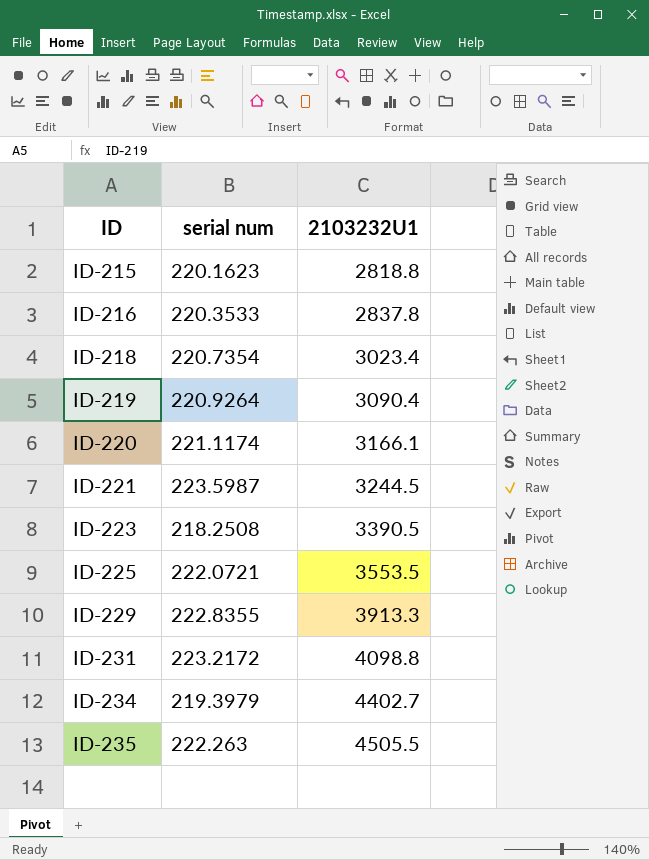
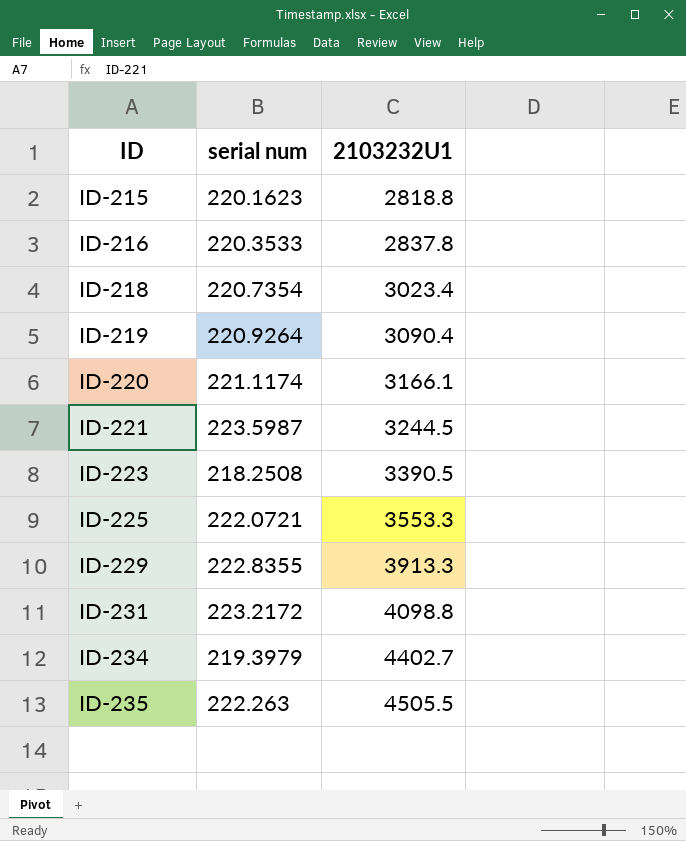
ID-225 | 2103232U1: 3553.5 -> 3553.3

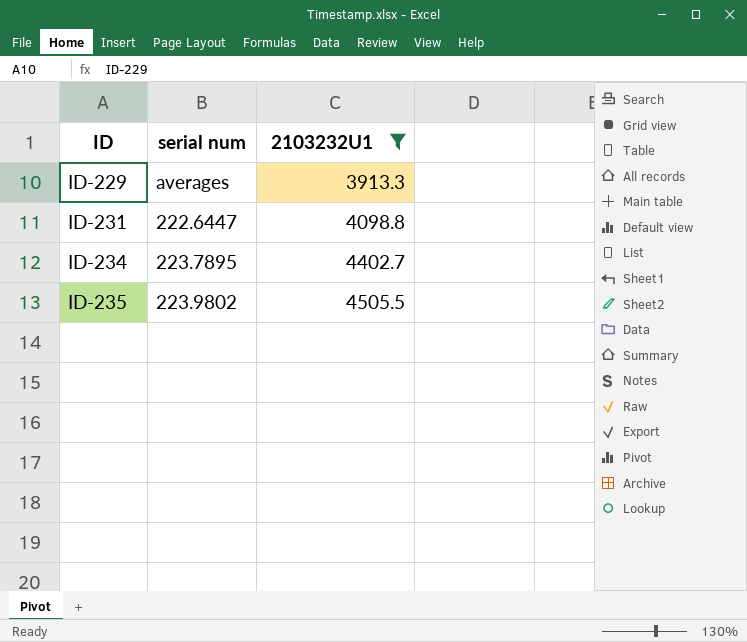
filter: none -> 2103232U1 >= 3913.3
ID-229 | serial num: 222.8355 -> averages
ID-231 | serial num: 223.2172 -> 222.6447
ID-234 | serial num: 219.3979 -> 223.7895
ID-235 | serial num: 222.263 -> 223.9802

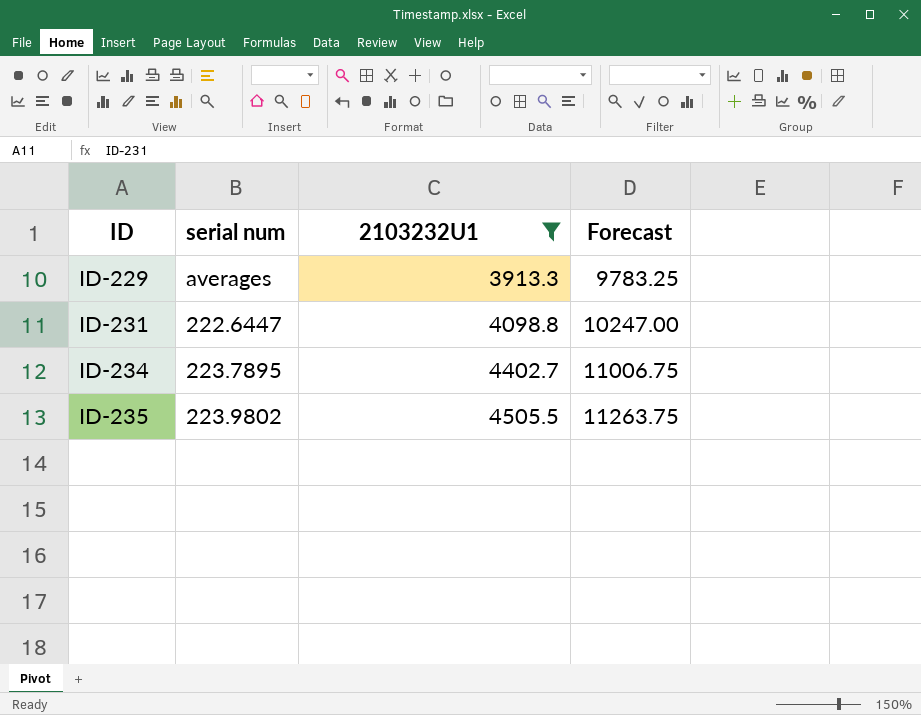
column Forecast | formula: none -> [2103232U1] * 2.5

